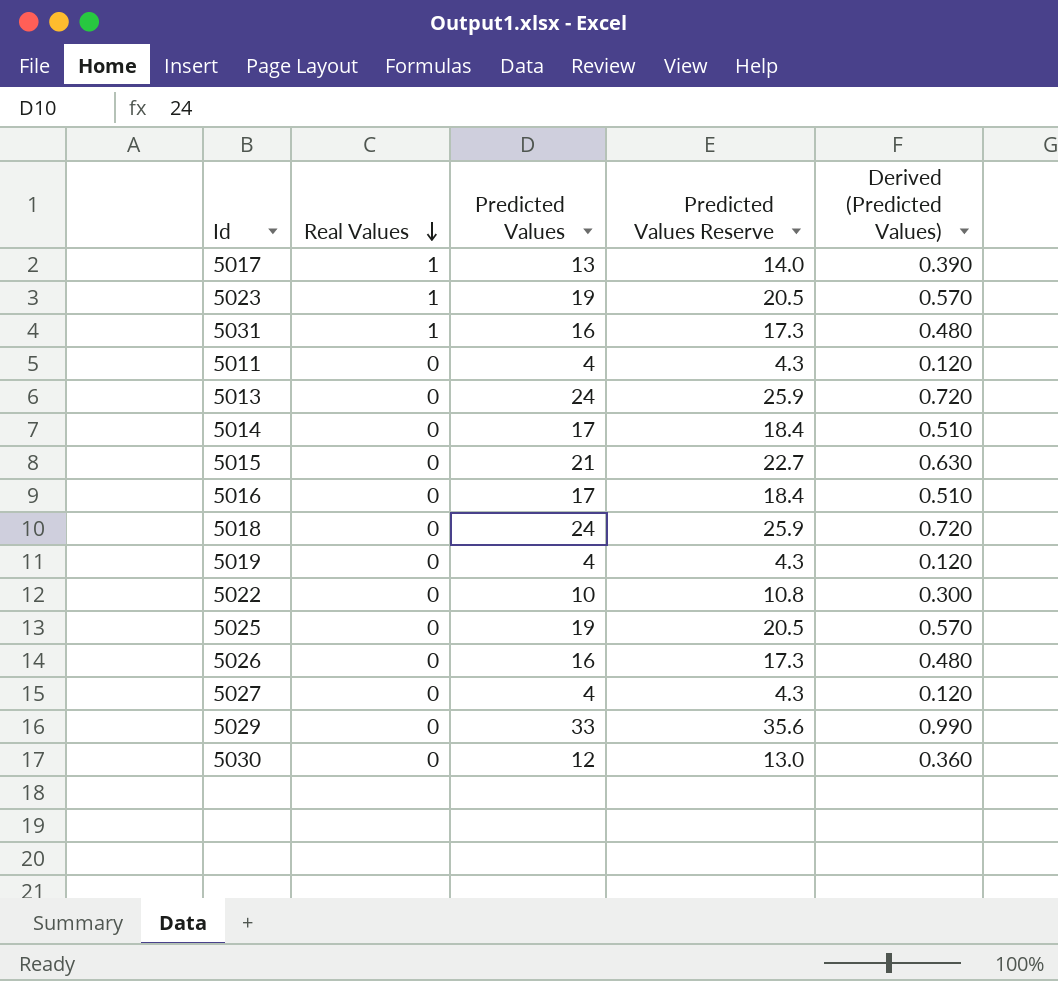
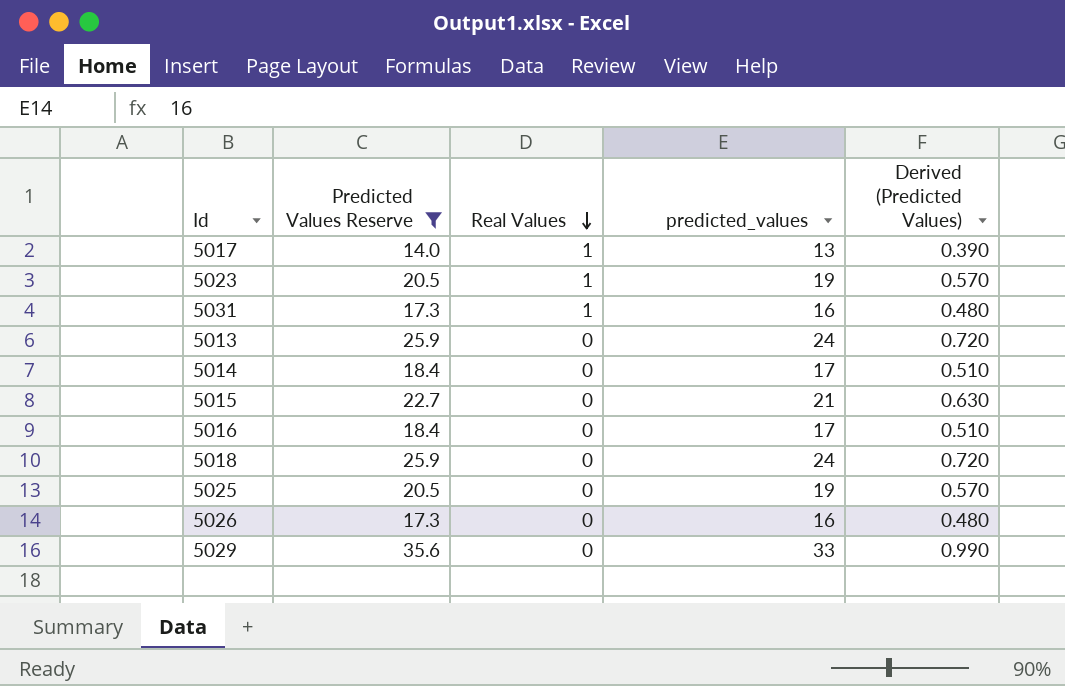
filter: none -> Predicted Values Reserve >= 14.0
column Predicted Values Reserve | position: 4 -> 2
column name: Predicted Values -> predicted_values

